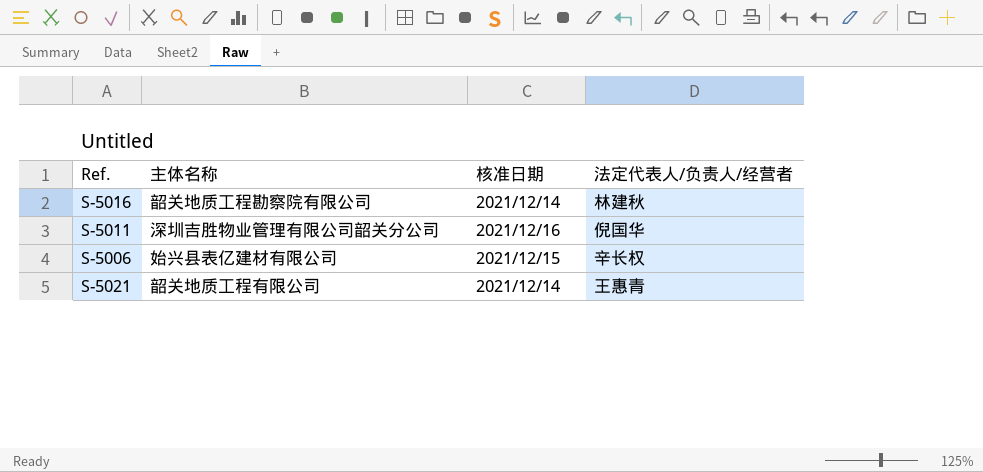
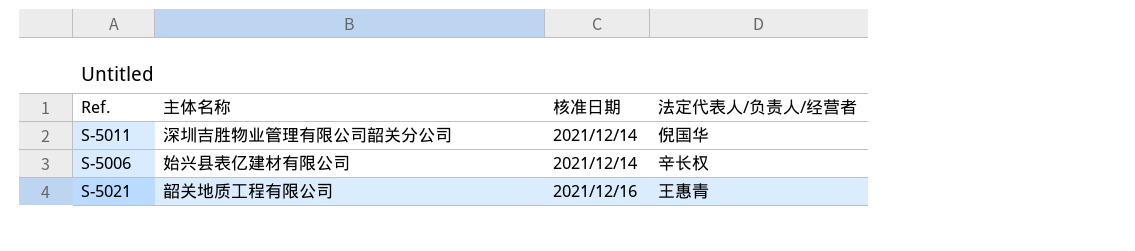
row S-5016: 韶关地质工程勘察院有限公司 | 2021/12/14 | 林建秋 -> none
S-5011 | 核准日期: 2021/12/16 -> 2021/12/14
S-5006 | 核准日期: 2021/12/15 -> 2021/12/14
S-5021 | 核准日期: 2021/12/14 -> 2021/12/16

